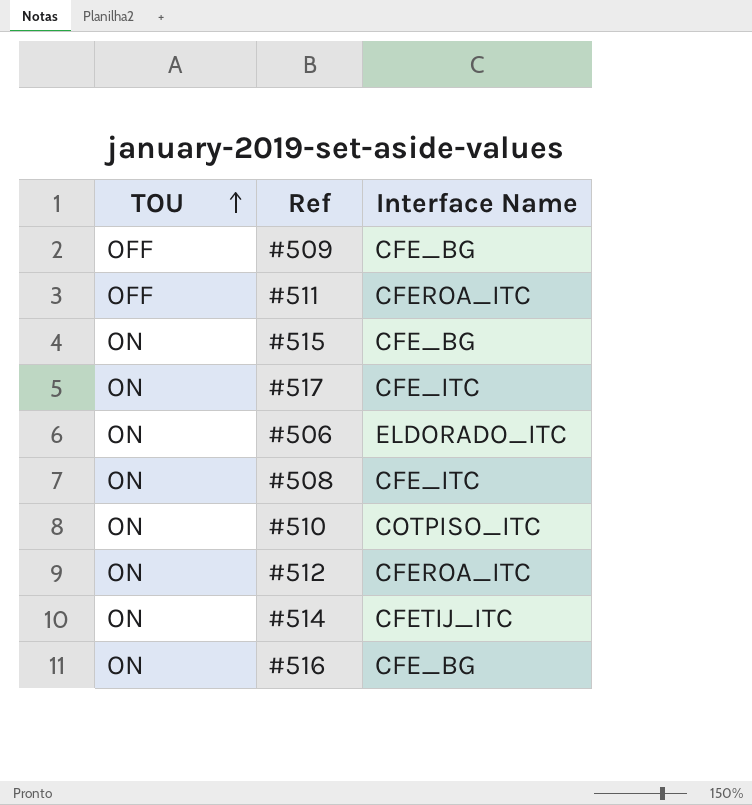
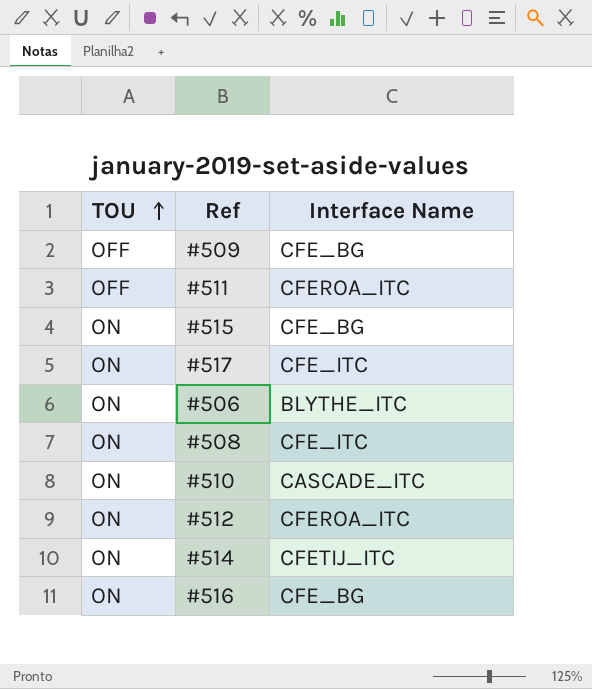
#506 | Interface Name: ELDORADO_ITC -> BLYTHE_ITC
#510 | Interface Name: COTPISO_ITC -> CASCADE_ITC

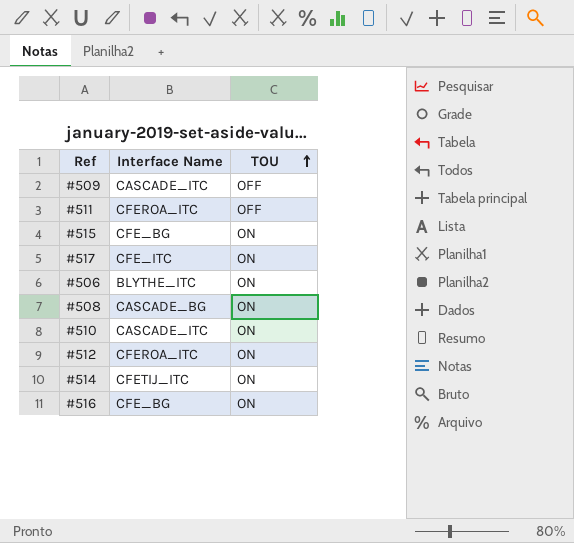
column TOU | position: 1 -> 3
#509 | Interface Name: CFE_BG -> CASCADE_ITC
#508 | Interface Name: CFE_ITC -> CASCADE_BG

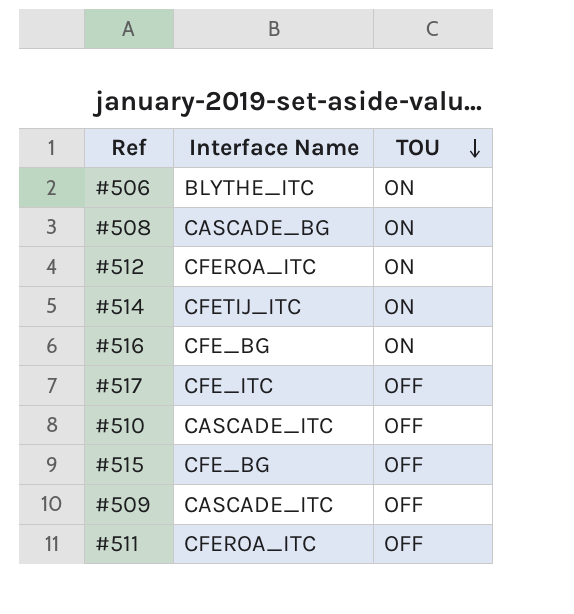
row order: TOU ascending -> TOU descending
#517 | TOU: ON -> OFF
#510 | TOU: ON -> OFF
#515 | TOU: ON -> OFF

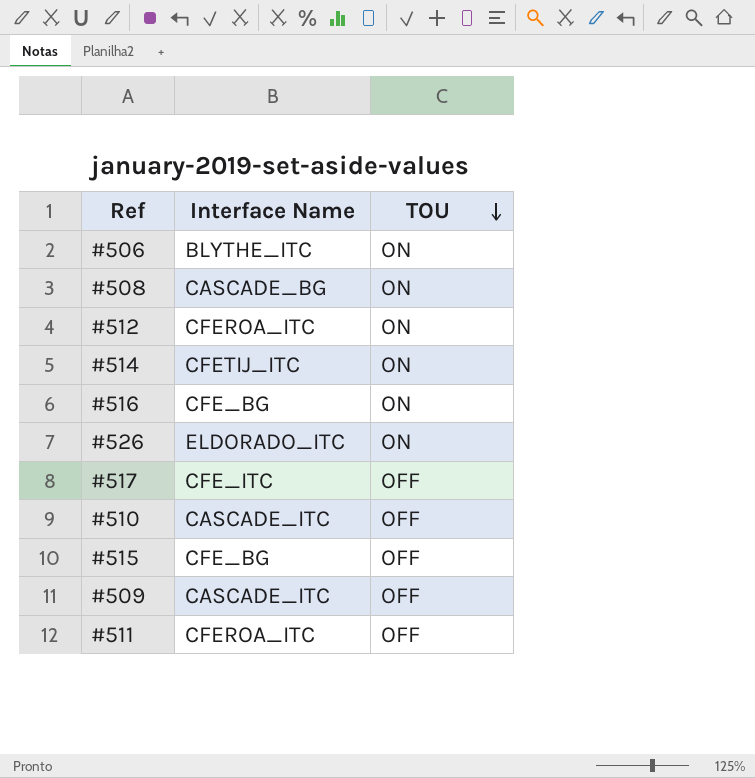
row #526: none -> ELDORADO_ITC | ON

